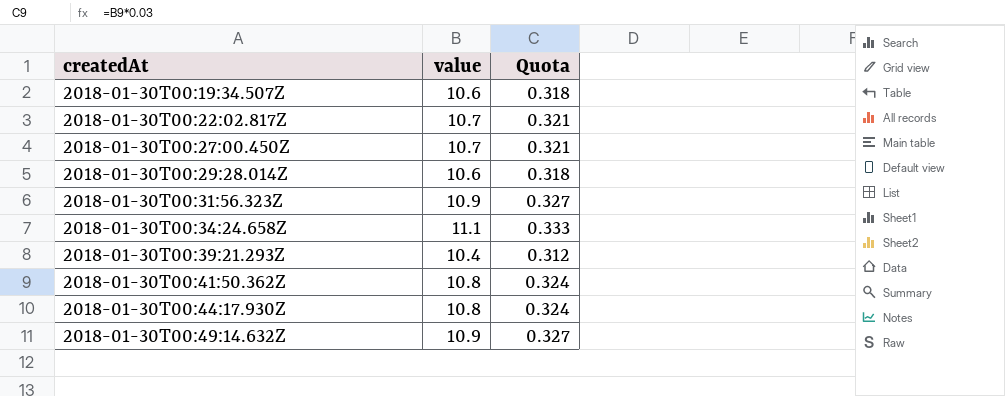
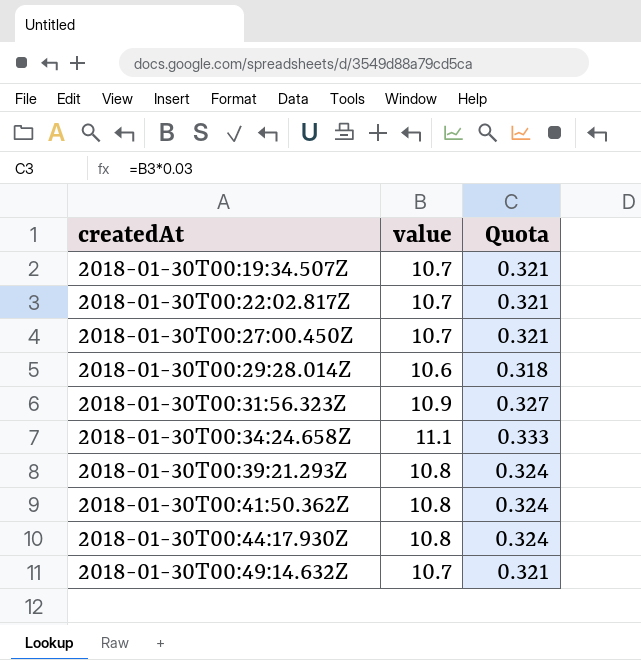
2018-01-30T00:19:34.507Z | value: 10.6 -> 10.7
2018-01-30T00:19:34.507Z | Quota: 0.318 -> 0.321
2018-01-30T00:39:21.293Z | value: 10.4 -> 10.8
2018-01-30T00:39:21.293Z | Quota: 0.312 -> 0.324
2018-01-30T00:49:14.632Z | value: 10.9 -> 10.7
2018-01-30T00:49:14.632Z | Quota: 0.327 -> 0.321

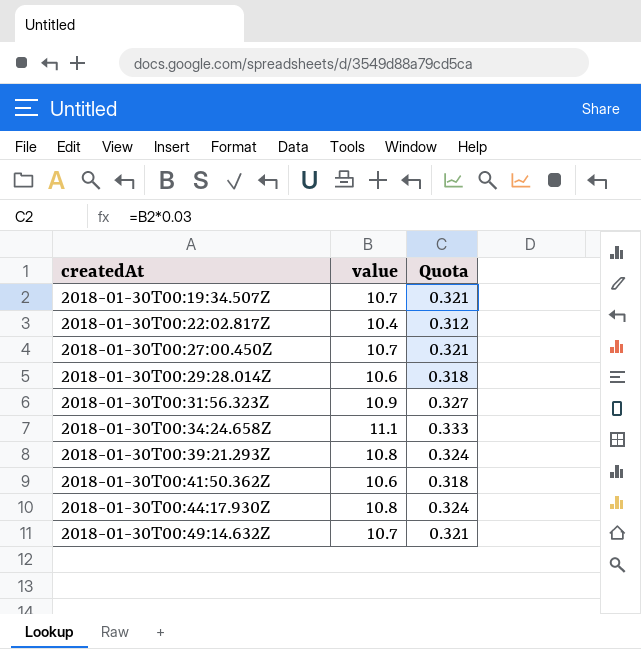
2018-01-30T00:22:02.817Z | value: 10.7 -> 10.4
2018-01-30T00:22:02.817Z | Quota: 0.321 -> 0.312
2018-01-30T00:41:50.362Z | value: 10.8 -> 10.6
2018-01-30T00:41:50.362Z | Quota: 0.324 -> 0.318

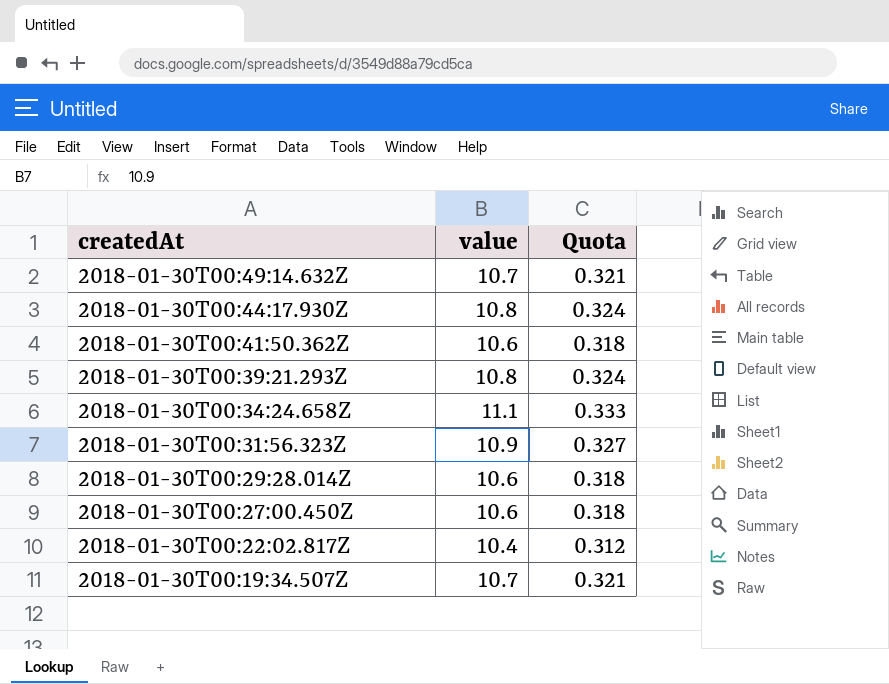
row order: createdAt ascending -> createdAt descending
2018-01-30T00:27:00.450Z | value: 10.7 -> 10.6
2018-01-30T00:27:00.450Z | Quota: 0.321 -> 0.318

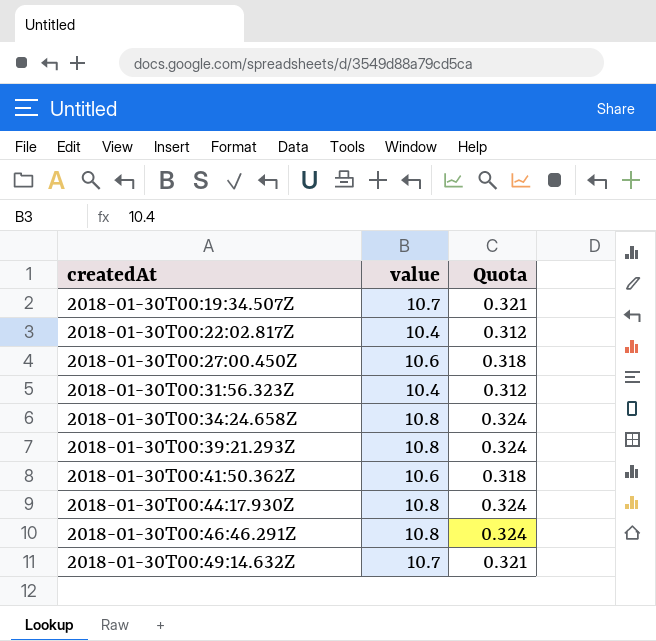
row order: createdAt descending -> createdAt ascending
row 2018-01-30T00:29:28.014Z: 10.6 | 0.318 -> none
2018-01-30T00:31:56.323Z | value: 10.9 -> 10.4
2018-01-30T00:31:56.323Z | Quota: 0.327 -> 0.312
2018-01-30T00:34:24.658Z | value: 11.1 -> 10.8
2018-01-30T00:34:24.658Z | Quota: 0.333 -> 0.324
row 2018-01-30T00:46:46.291Z: none -> 10.8 | 0.324

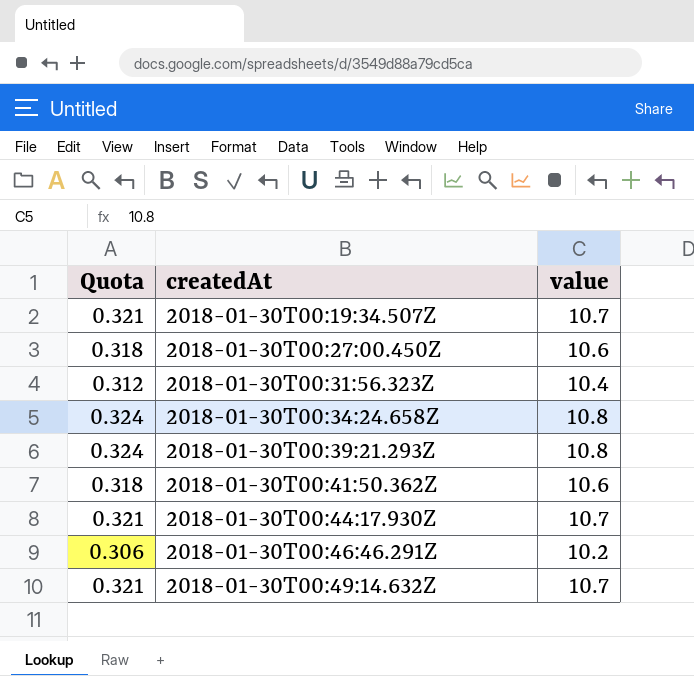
column Quota | position: 3 -> 1
row 2018-01-30T00:22:02.817Z: 10.4 | 0.312 -> none
2018-01-30T00:44:17.930Z | Quota: 0.324 -> 0.321
2018-01-30T00:44:17.930Z | value: 10.8 -> 10.7
2018-01-30T00:46:46.291Z | Quota: 0.324 -> 0.306
2018-01-30T00:46:46.291Z | value: 10.8 -> 10.2

